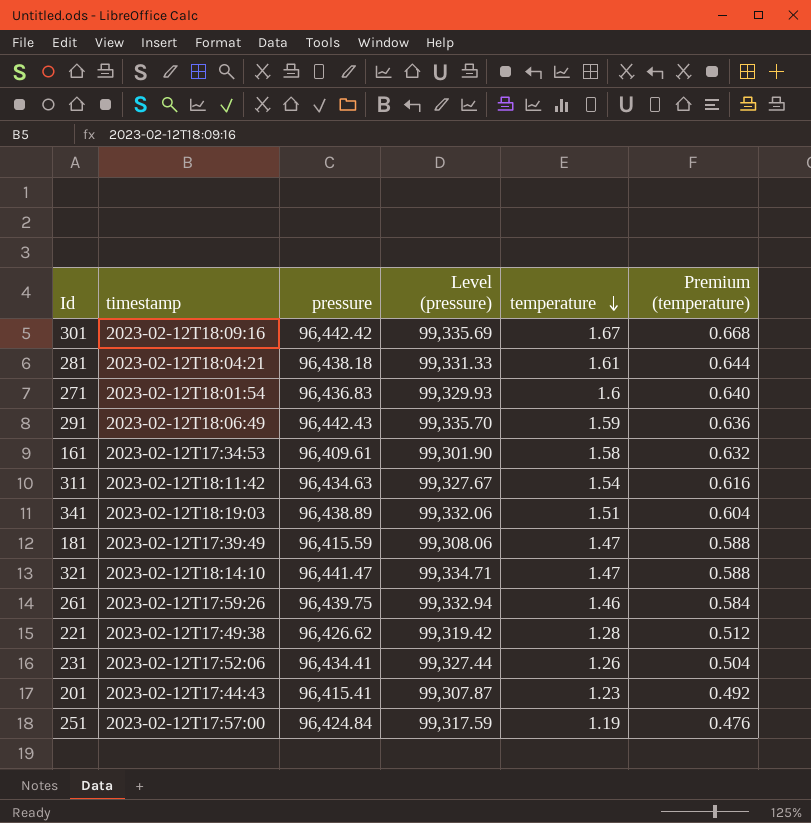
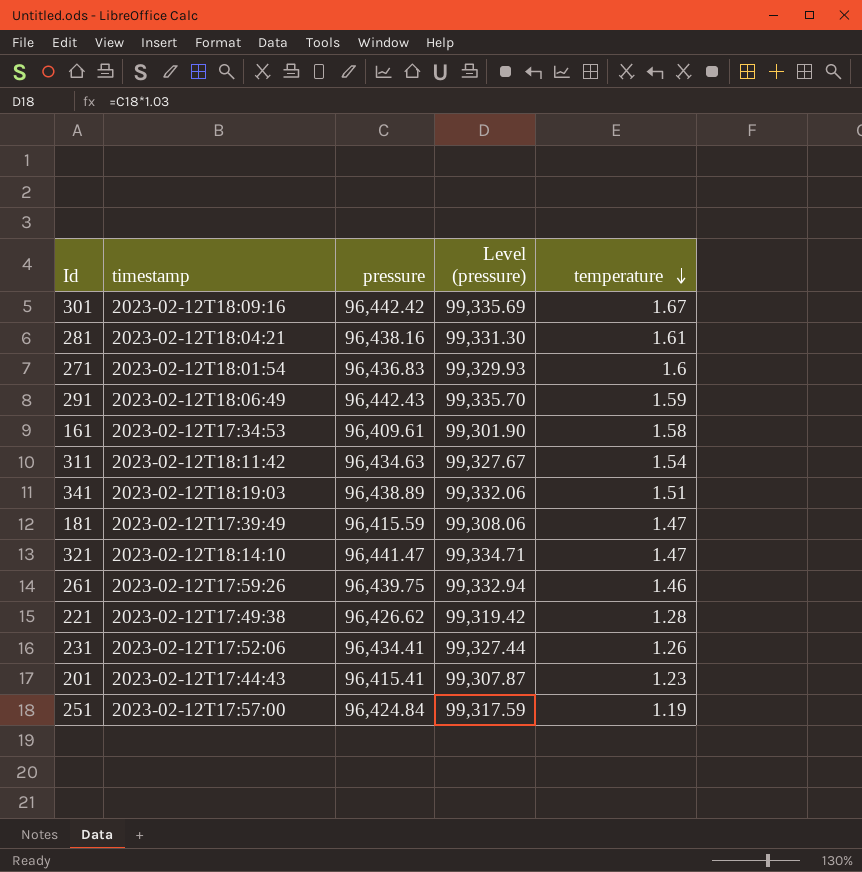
column Premium (temperature) | formula: [temperature] * 0.4 -> none
281 | pressure: 96,438.18 -> 96,438.16
281 | Level (pressure): 99,331.33 -> 99,331.30

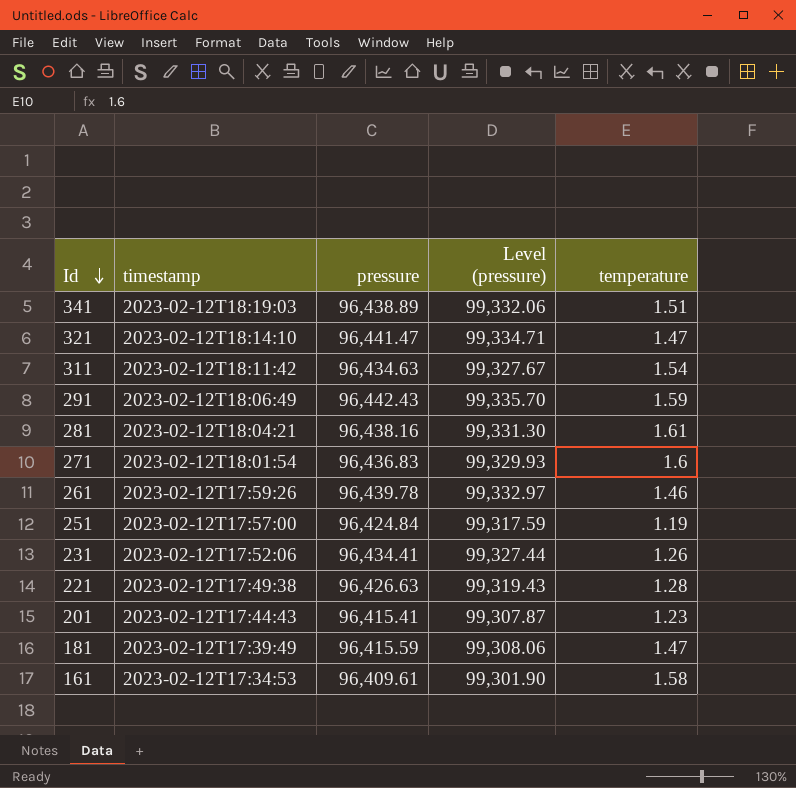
row order: temperature descending -> Id descending
row 301: 2023-02-12T18:09:16 | 96,442.42 | 99,335.69 | 1.67 -> none
261 | pressure: 96,439.75 -> 96,439.78
261 | Level (pressure): 99,332.94 -> 99,332.97
221 | pressure: 96,426.62 -> 96,426.63
221 | Level (pressure): 99,319.42 -> 99,319.43

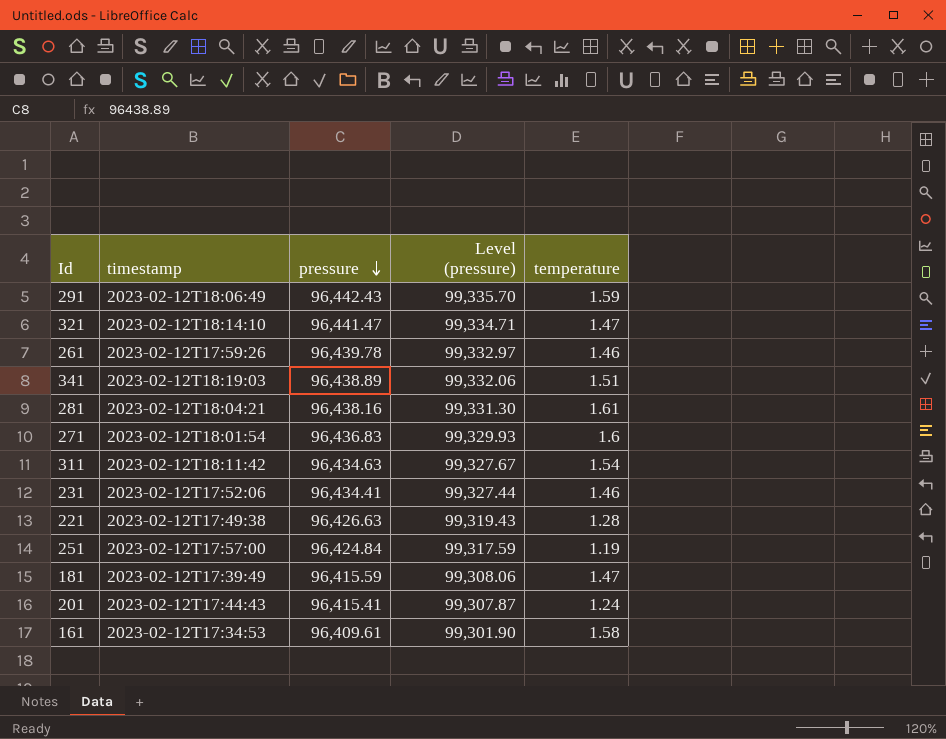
row order: Id descending -> pressure descending
231 | temperature: 1.26 -> 1.46
201 | temperature: 1.23 -> 1.24

